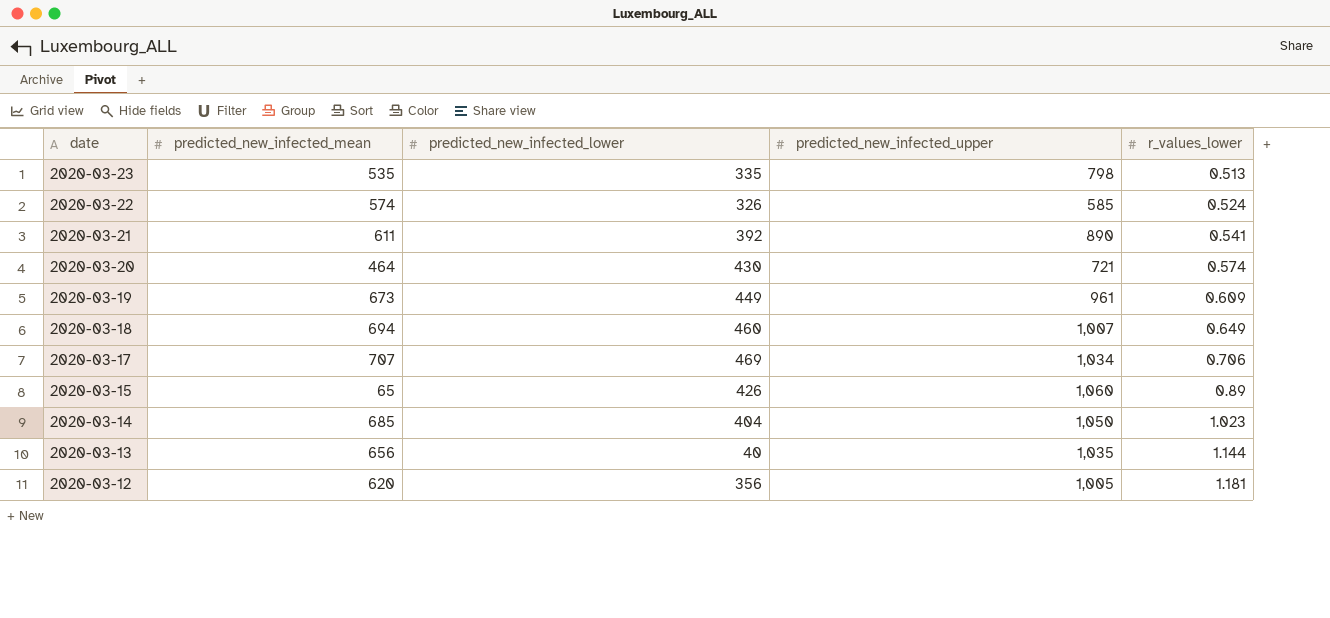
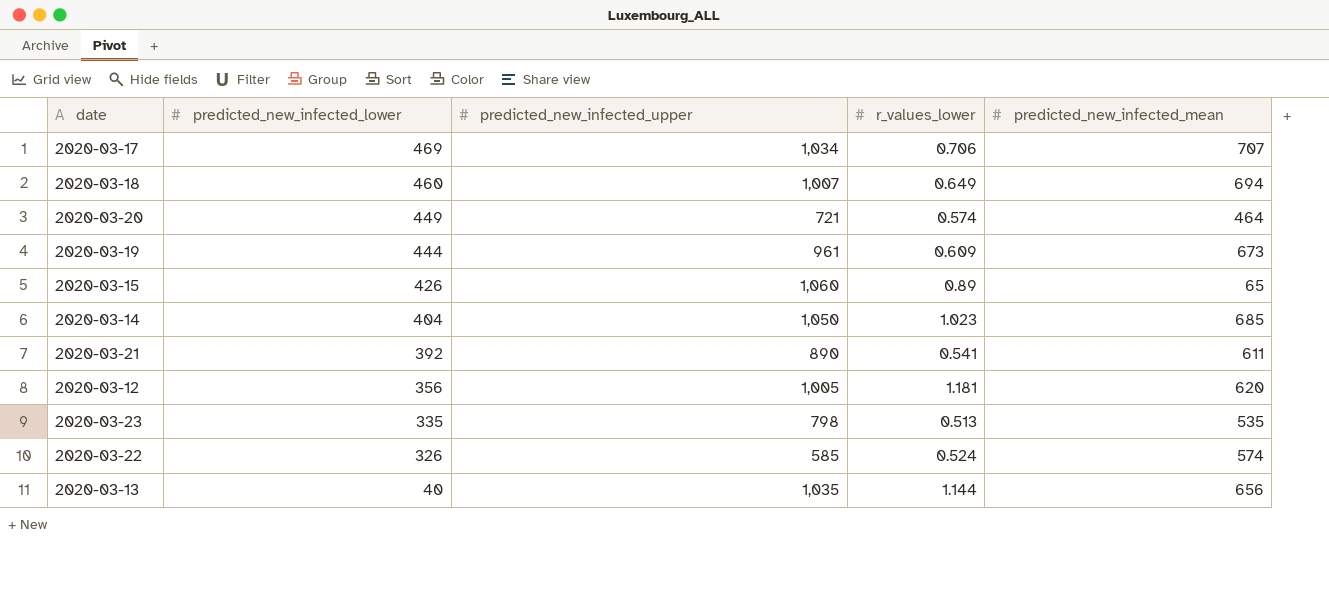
row order: date descending -> predicted_new_infected_lower descending
column predicted_new_infected_mean | position: 2 -> 5
2020-03-20 | predicted_new_infected_lower: 430 -> 449
2020-03-19 | predicted_new_infected_lower: 449 -> 444

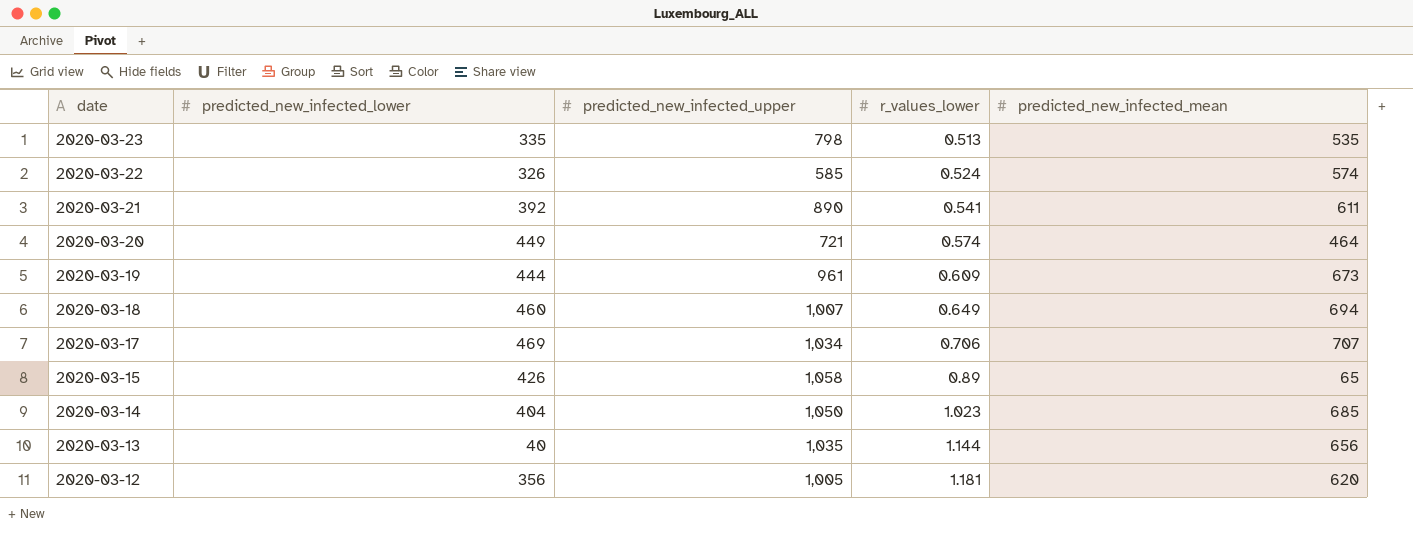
row order: predicted_new_infected_lower descending -> date descending
2020-03-15 | predicted_new_infected_upper: 1,060 -> 1,058

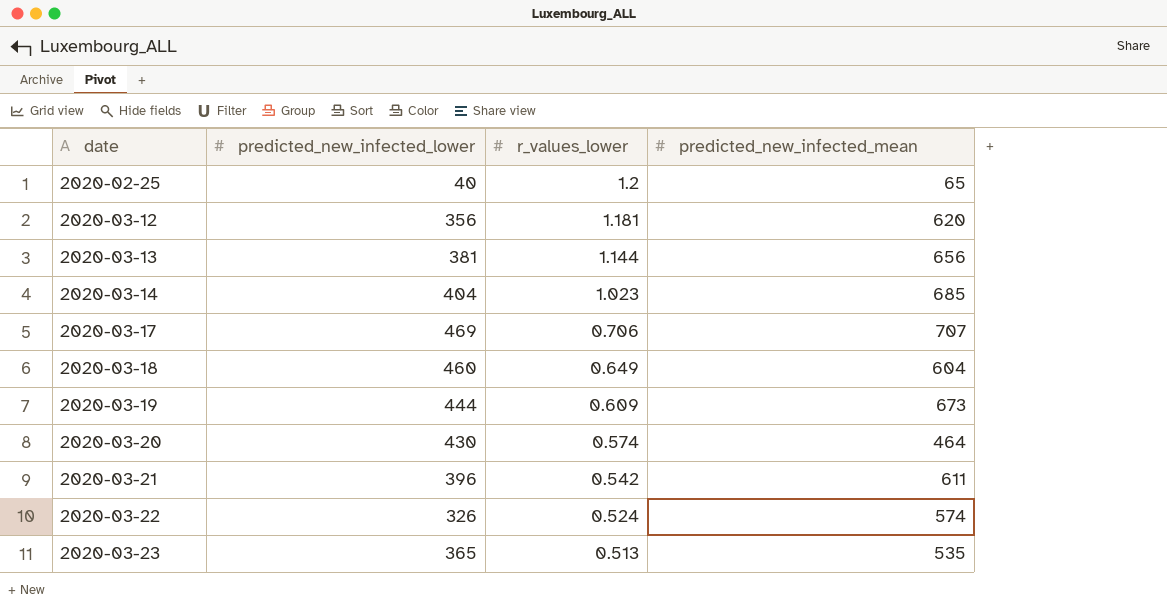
row order: date descending -> date ascending
column predicted_new_infected_upper | position: 3 -> none
row 2020-03-15: 426 | 1,058 | 0.89 | 65 -> none
row 2020-02-25: none -> 40 | 1.2 | 65
2020-03-13 | predicted_new_infected_lower: 40 -> 381
2020-03-18 | predicted_new_infected_mean: 694 -> 604
2020-03-20 | predicted_new_infected_lower: 449 -> 430
2020-03-21 | predicted_new_infected_lower: 392 -> 396
2020-03-21 | r_values_lower: 0.541 -> 0.542
2020-03-23 | predicted_new_infected_lower: 335 -> 365

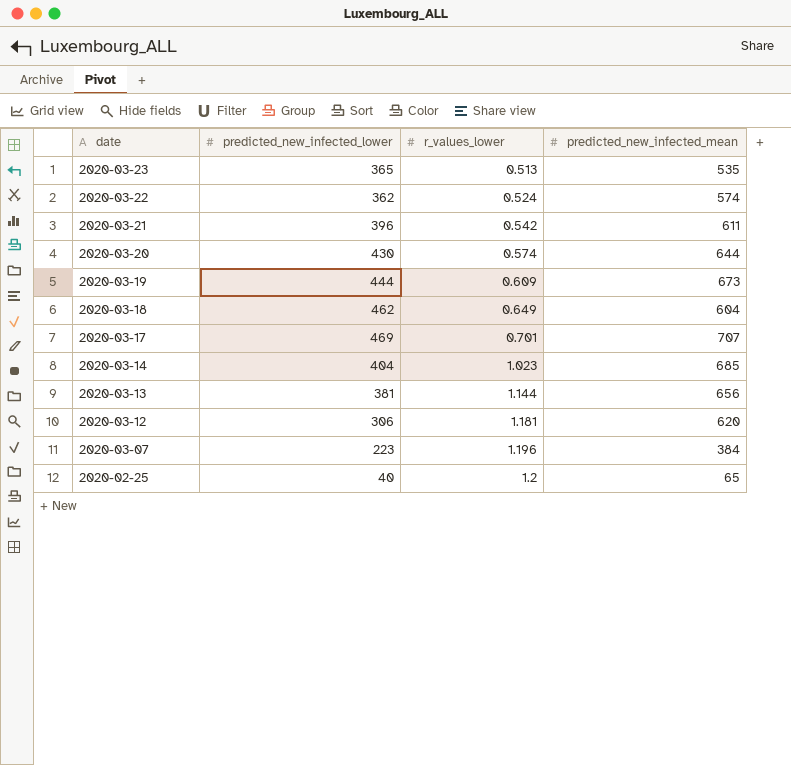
row order: date ascending -> date descending
2020-03-22 | predicted_new_infected_lower: 326 -> 362
2020-03-20 | predicted_new_infected_mean: 464 -> 644
2020-03-18 | predicted_new_infected_lower: 460 -> 462
2020-03-17 | r_values_lower: 0.706 -> 0.701
2020-03-12 | predicted_new_infected_lower: 356 -> 306
row 2020-03-07: none -> 223 | 1.196 | 384

